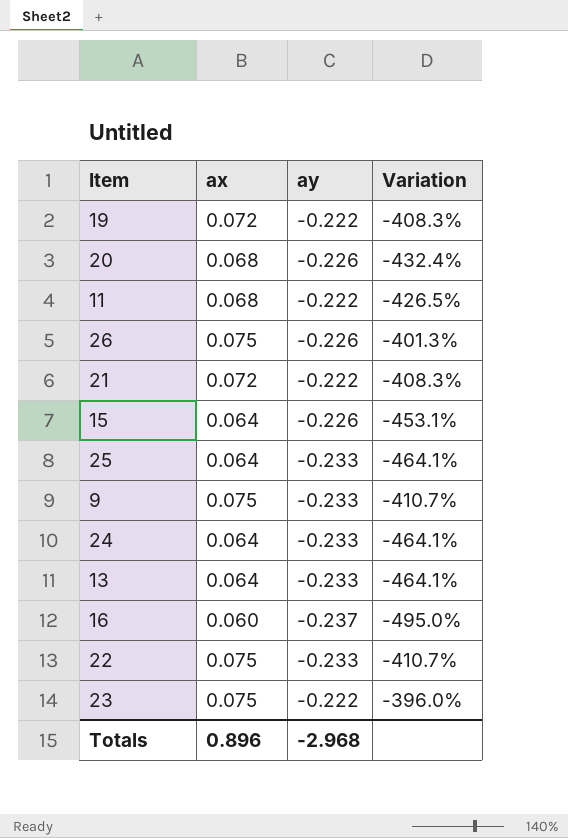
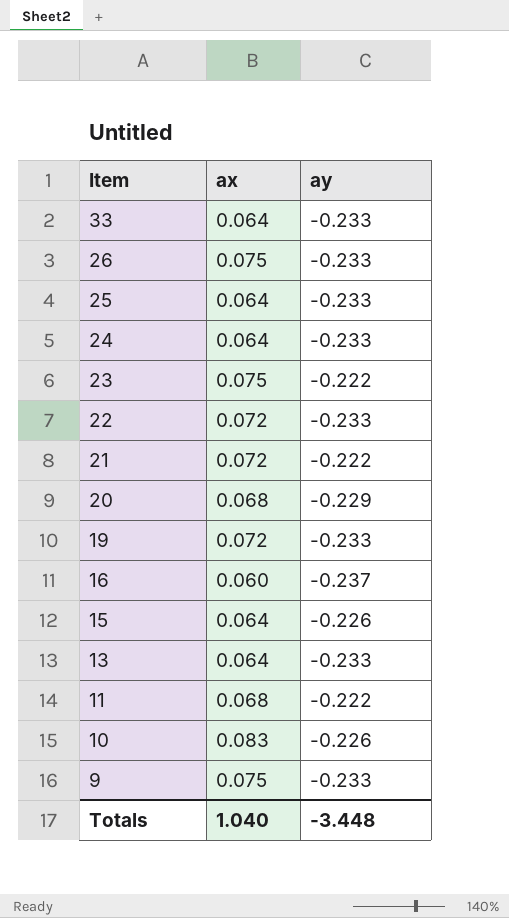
row order: none -> Item descending
column Variation | formula: ([ay] - [ax]) / [ax] -> none
row 33: none -> 0.064 | -0.233
26 | ay: -0.226 -> -0.233
22 | ax: 0.075 -> 0.072
20 | ay: -0.226 -> -0.229
19 | ay: -0.222 -> -0.233
row 10: none -> 0.083 | -0.226
Totals | ax: 0.896 -> 1.040
Totals | ay: -2.968 -> -3.448

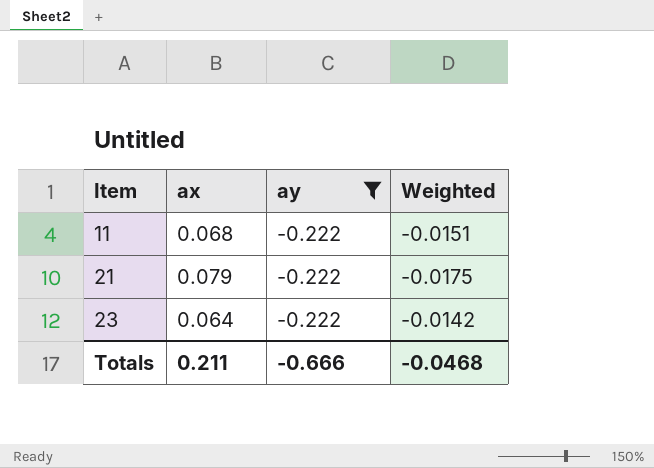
filter: none -> ay = -0.222
row order: Item descending -> Item ascending
column Weighted | formula: none -> [ax] * [ay]
21 | ax: 0.072 -> 0.079
23 | ax: 0.075 -> 0.064
Totals | ax: 1.040 -> 0.211
Totals | ay: -3.448 -> -0.666

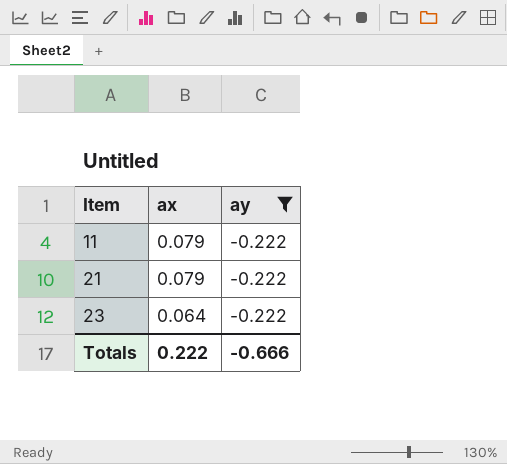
column Weighted | formula: [ax] * [ay] -> none
11 | ax: 0.068 -> 0.079
Totals | ax: 0.211 -> 0.222

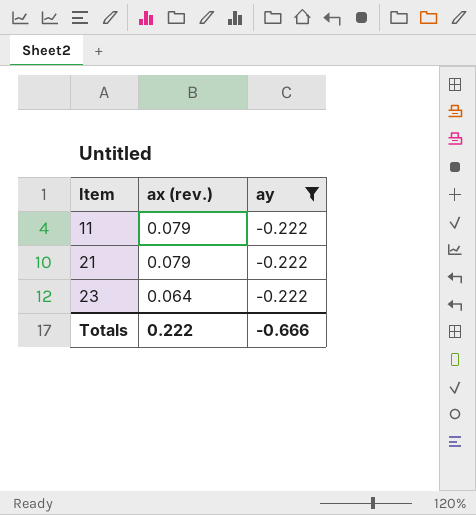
column name: ax -> ax (rev.)

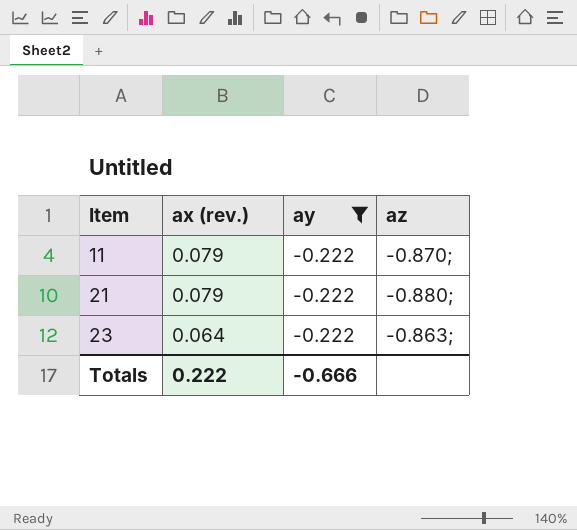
column az | position: none -> 4

